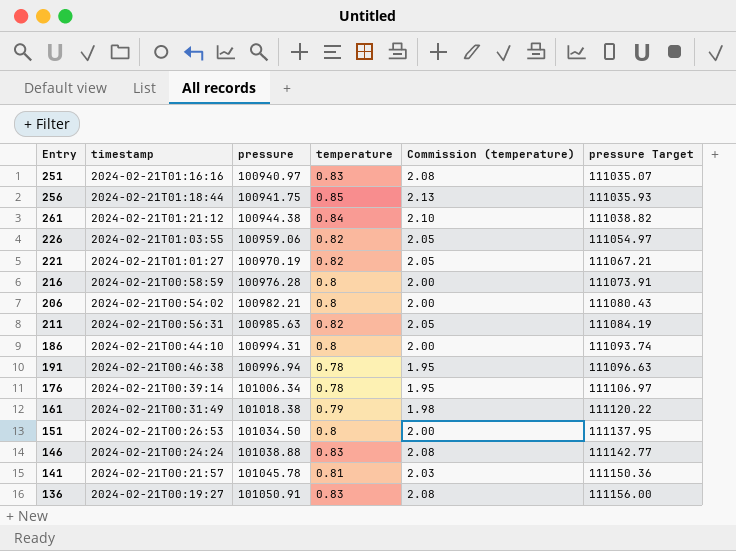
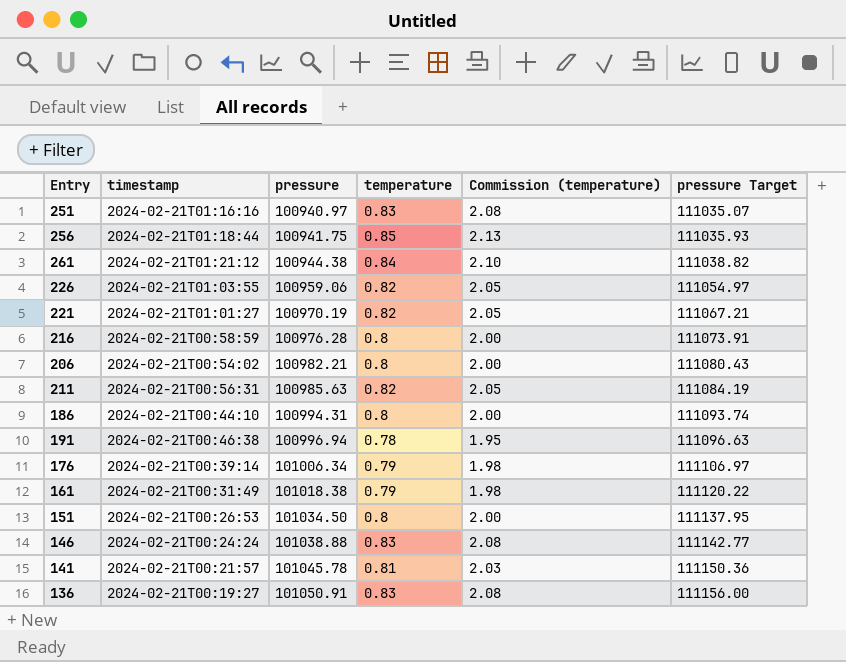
176 | temperature: 0.78 -> 0.79
176 | Commission (temperature): 1.95 -> 1.98

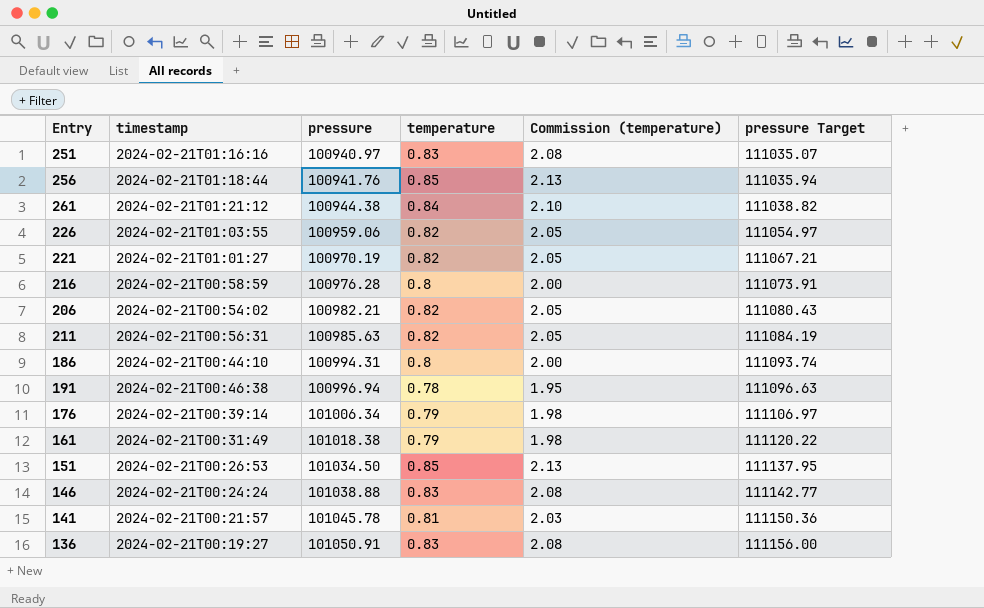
256 | pressure: 100941.75 -> 100941.76
256 | pressure Target: 111035.93 -> 111035.94
206 | temperature: 0.8 -> 0.82
206 | Commission (temperature): 2.00 -> 2.05
151 | temperature: 0.8 -> 0.85
151 | Commission (temperature): 2.00 -> 2.13

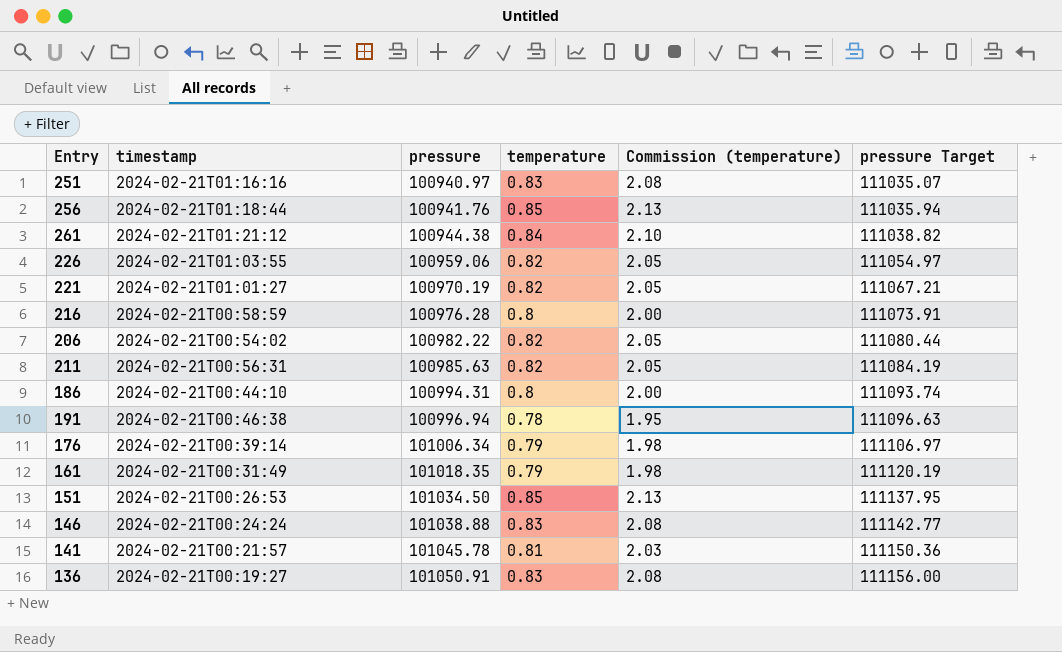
206 | pressure: 100982.21 -> 100982.22
206 | pressure Target: 111080.43 -> 111080.44
161 | pressure: 101018.38 -> 101018.35
161 | pressure Target: 111120.22 -> 111120.19

